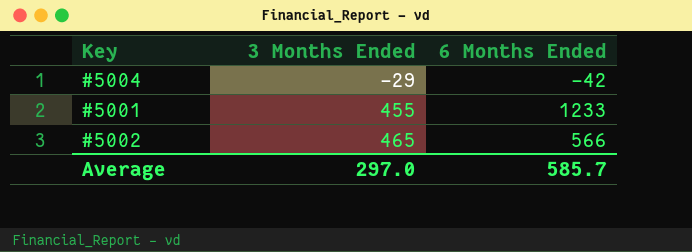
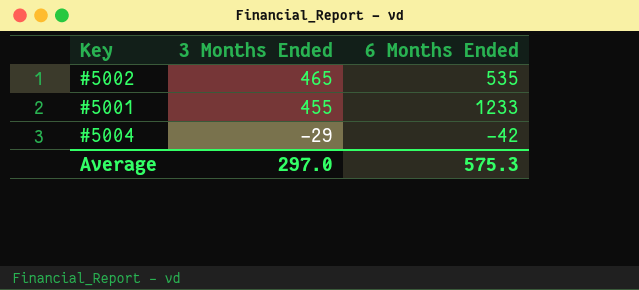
row order: 3 Months Ended ascending -> 3 Months Ended descending
#5002 | 6 Months Ended: 566 -> 535
Average | 6 Months Ended: 585.7 -> 575.3

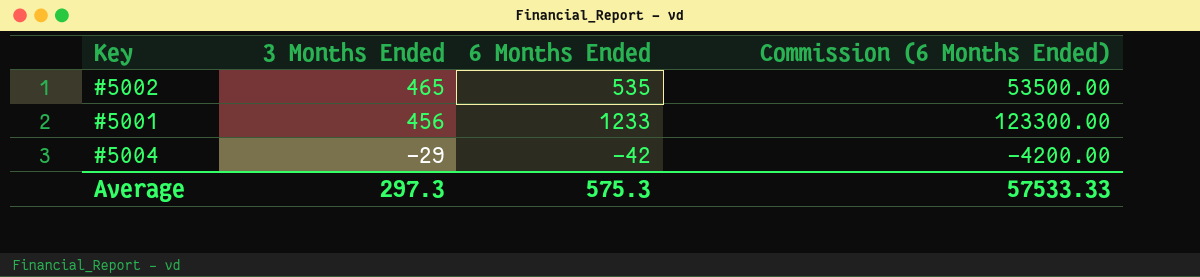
column Commission (6 Months Ended) | formula: none -> [6 Months Ended] * 100
#5001 | 3 Months Ended: 455 -> 456
Average | 3 Months Ended: 297.0 -> 297.3

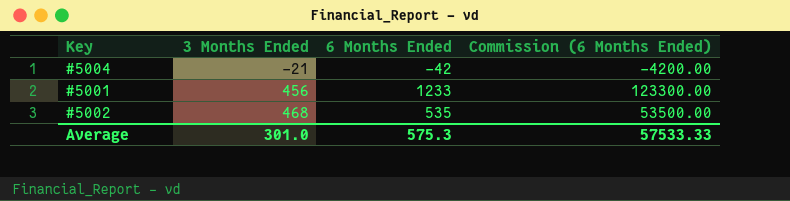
row order: 3 Months Ended descending -> 3 Months Ended ascending
#5004 | 3 Months Ended: -29 -> -21
#5002 | 3 Months Ended: 465 -> 468
Average | 3 Months Ended: 297.3 -> 301.0

